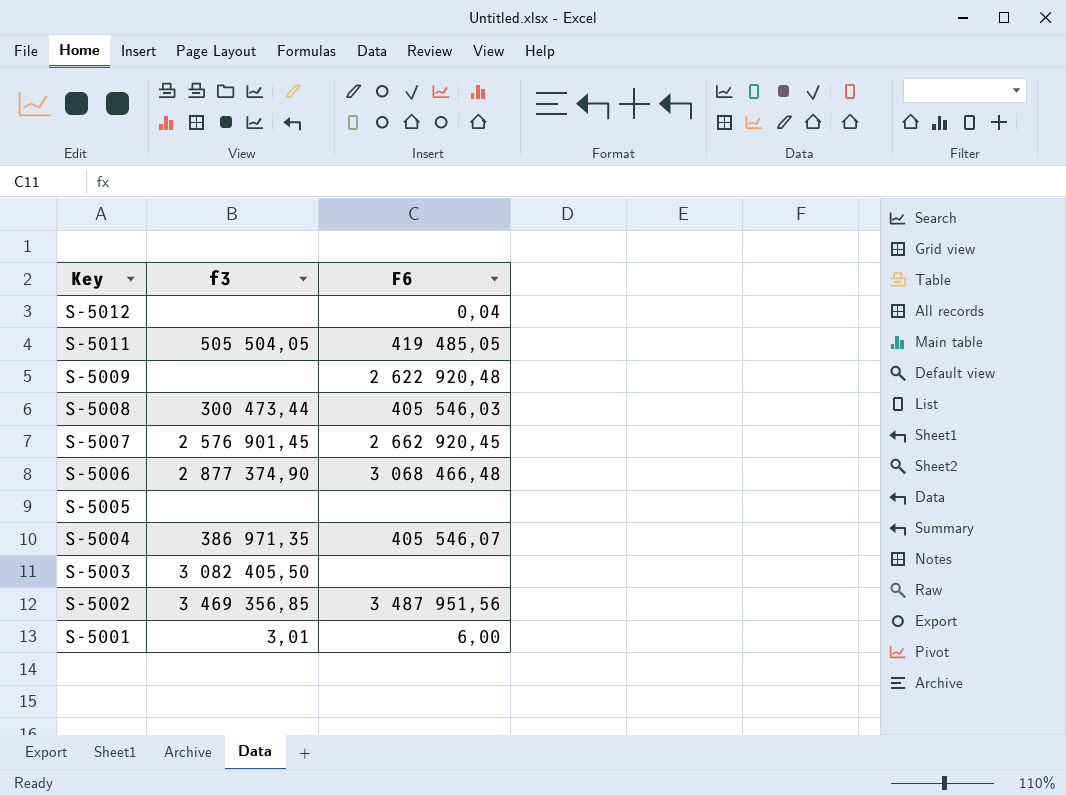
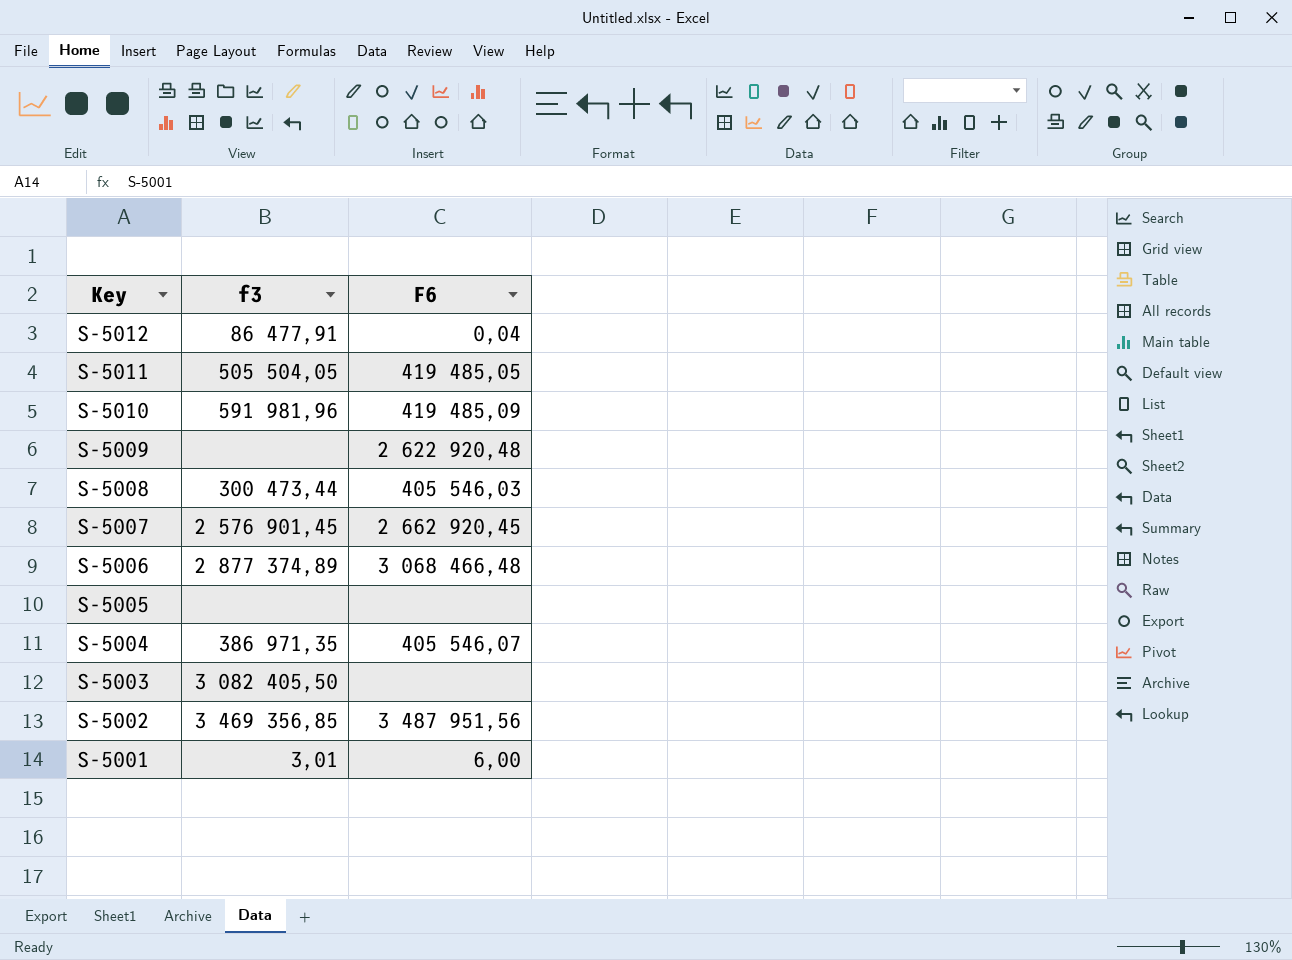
S-5012 | f3: none -> 86 477,91
row S-5010: none -> 591 981,96 | 419 485,09
S-5006 | f3: 2 877 374,90 -> 2 877 374,89

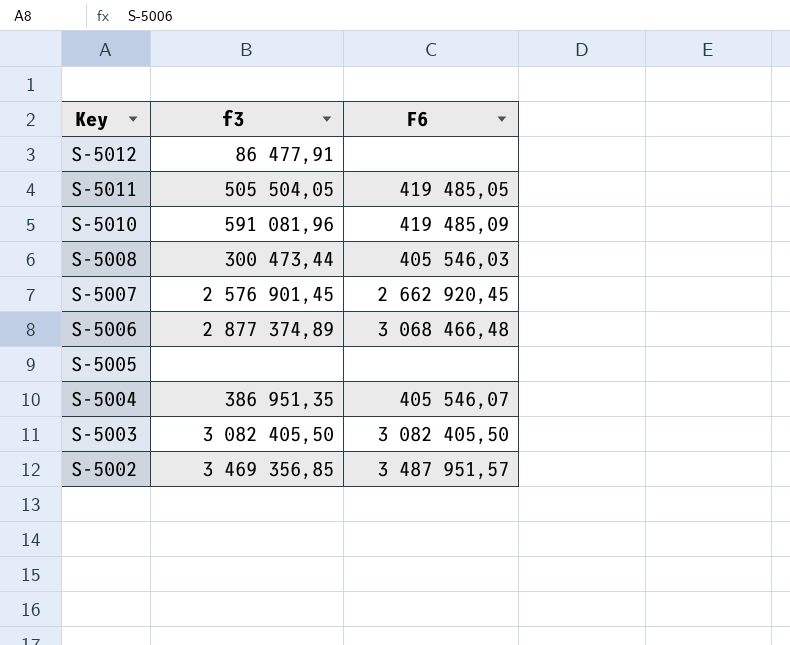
row S-5009: none | 2 622 920,48 -> none
row S-5001: 3,01 | 6,00 -> none
S-5012 | F6: 0,04 -> none
S-5010 | f3: 591 981,96 -> 591 081,96
S-5004 | f3: 386 971,35 -> 386 951,35
S-5003 | F6: none -> 3 082 405,50
S-5002 | F6: 3 487 951,56 -> 3 487 951,57

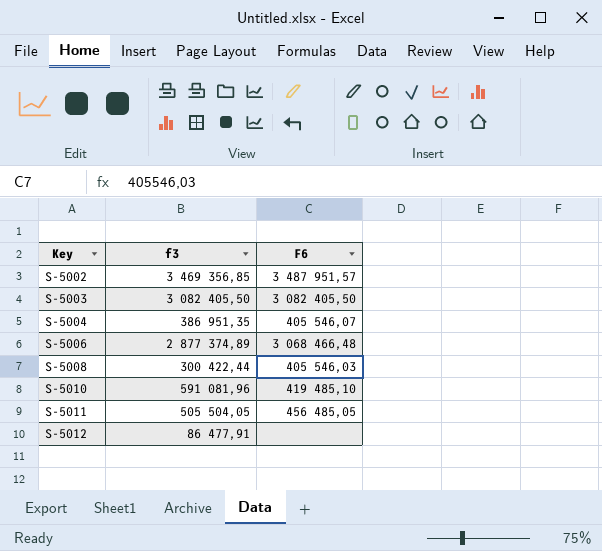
row order: Key descending -> Key ascending
row S-5007: 2 576 901,45 | 2 662 920,45 -> none
row S-5005: none | none -> none
S-5008 | f3: 300 473,44 -> 300 422,44
S-5010 | F6: 419 485,09 -> 419 485,10
S-5011 | F6: 419 485,05 -> 456 485,05

